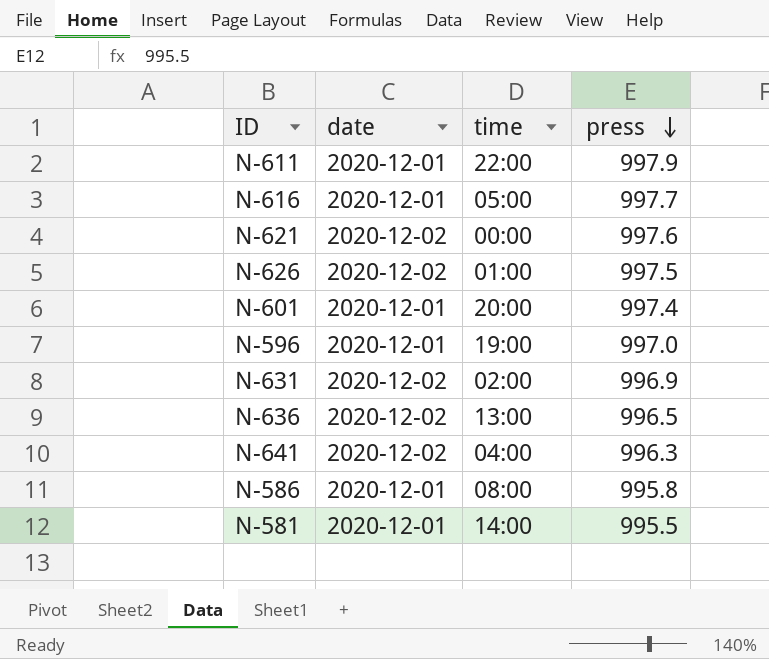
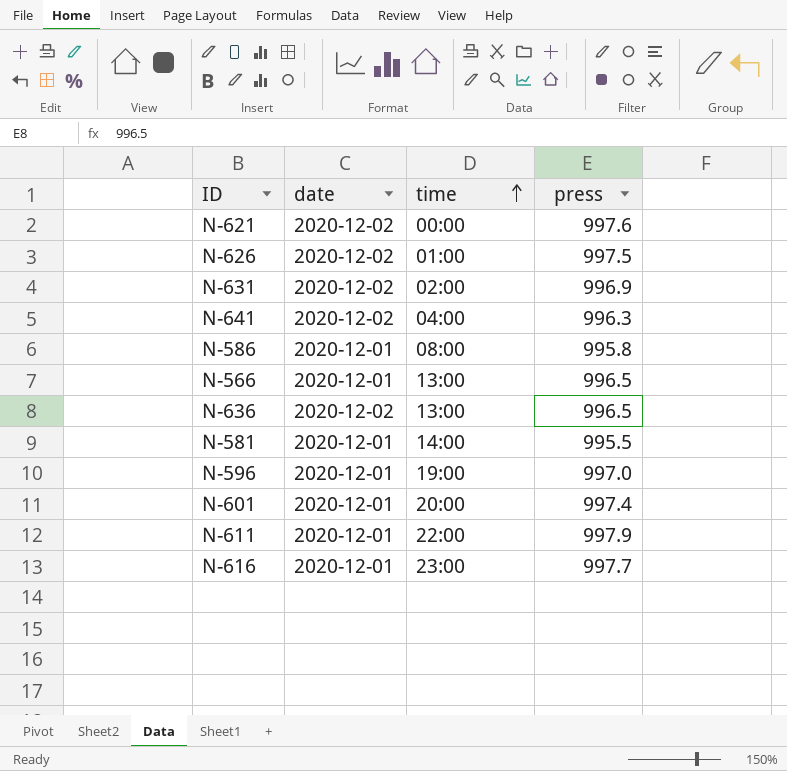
row order: press descending -> time ascending
row N-566: none -> 2020-12-01 | 13:00 | 996.5
N-616 | time: 05:00 -> 23:00

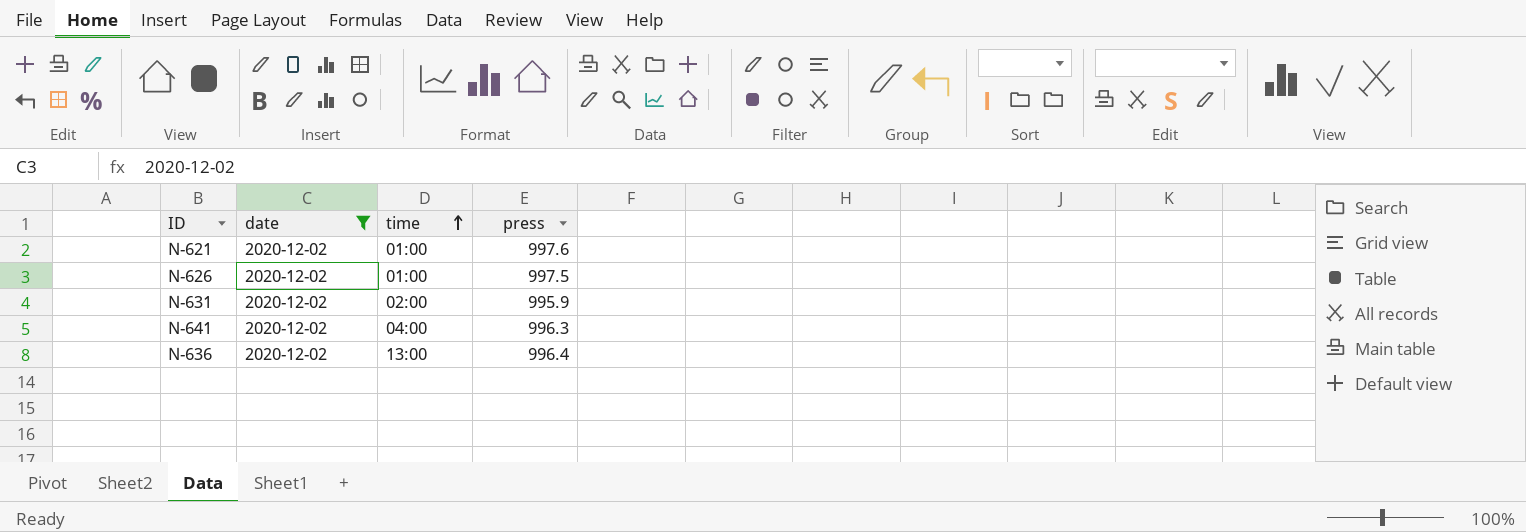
filter: none -> date = 2020-12-02
N-621 | time: 00:00 -> 01:00
N-631 | press: 996.9 -> 995.9
N-636 | press: 996.5 -> 996.4

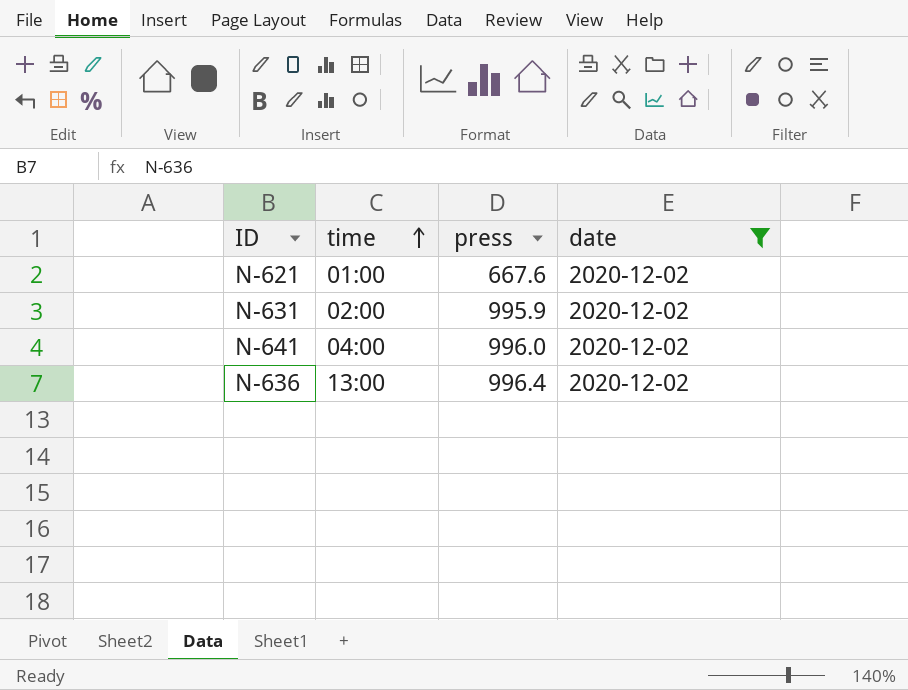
column date | position: 2 -> 4
row N-626: 2020-12-02 | 01:00 | 997.5 -> none
N-621 | press: 997.6 -> 667.6
N-641 | press: 996.3 -> 996.0

